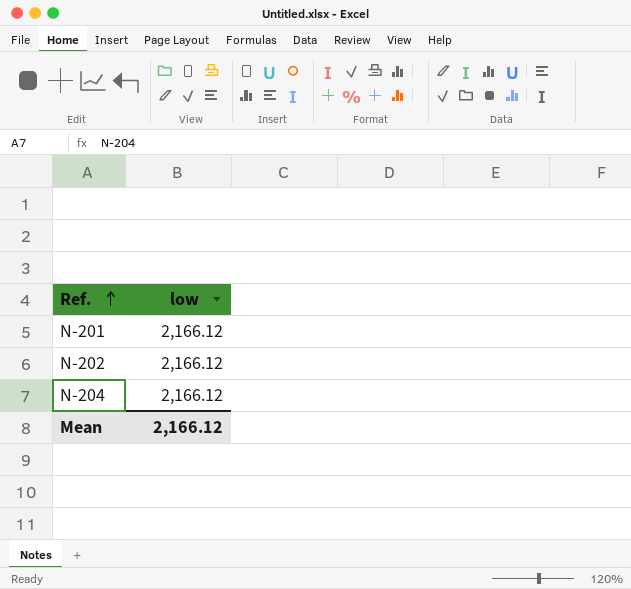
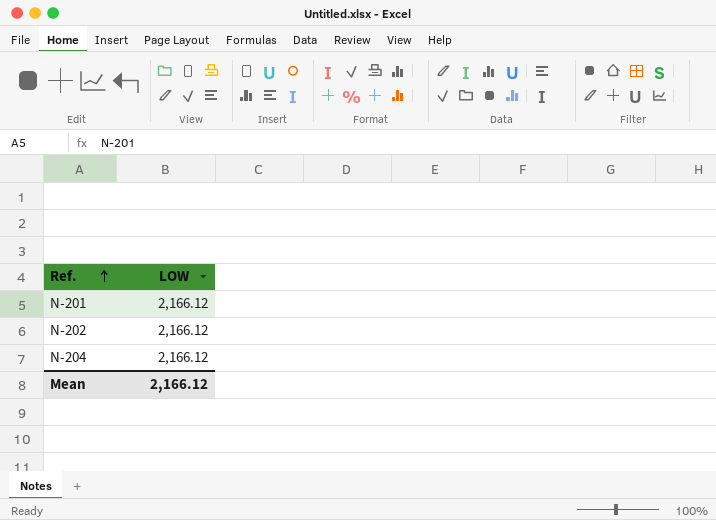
column name: low -> LOW

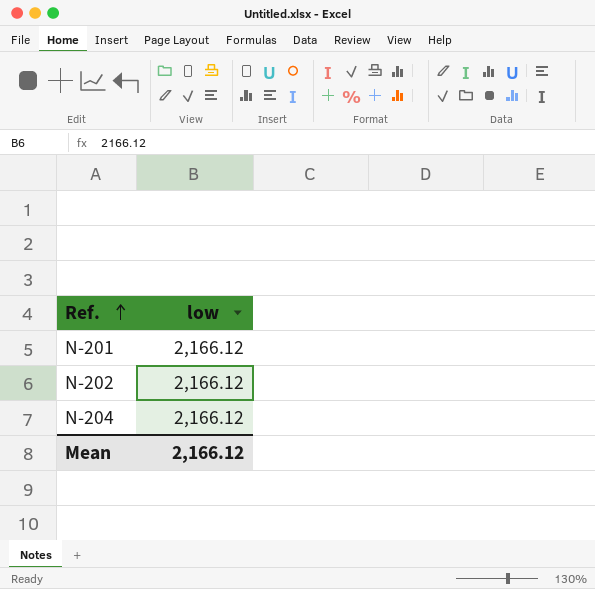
column name: LOW -> low

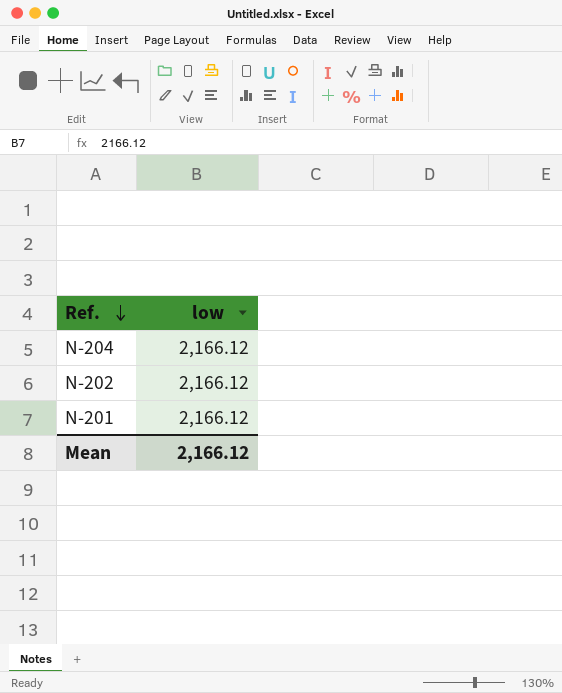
row order: Ref. ascending -> Ref. descending

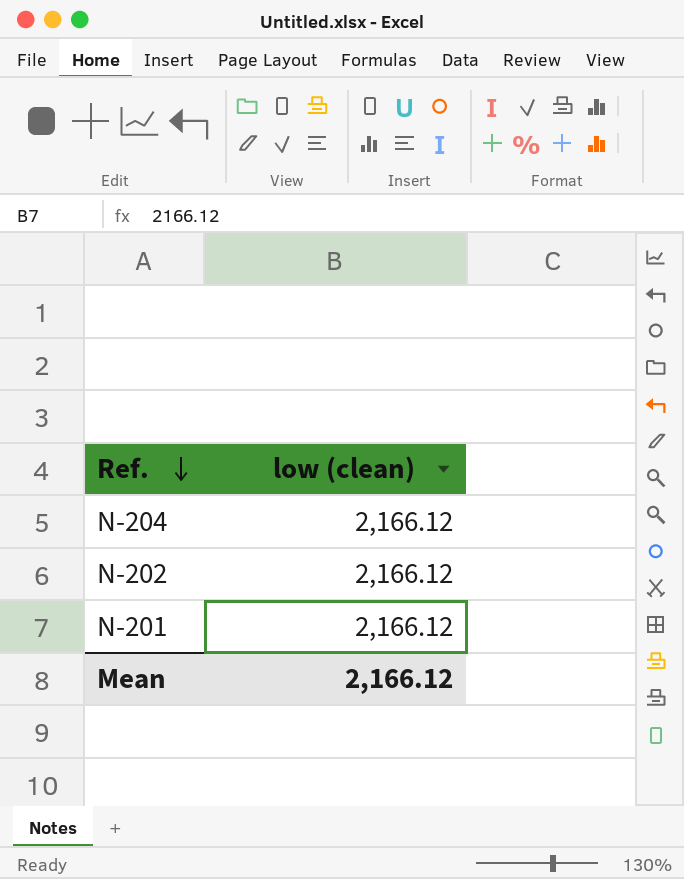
column name: low -> low (clean)

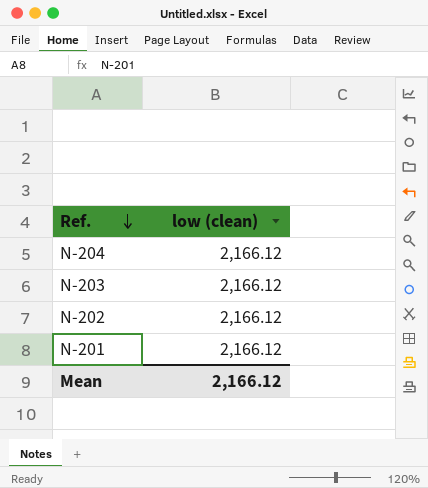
row N-203: none -> 2,166.12

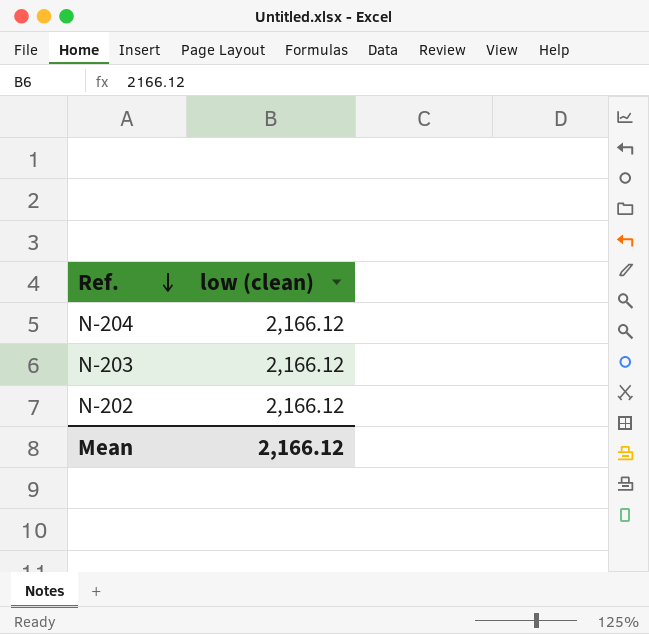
row N-201: 2,166.12 -> none

